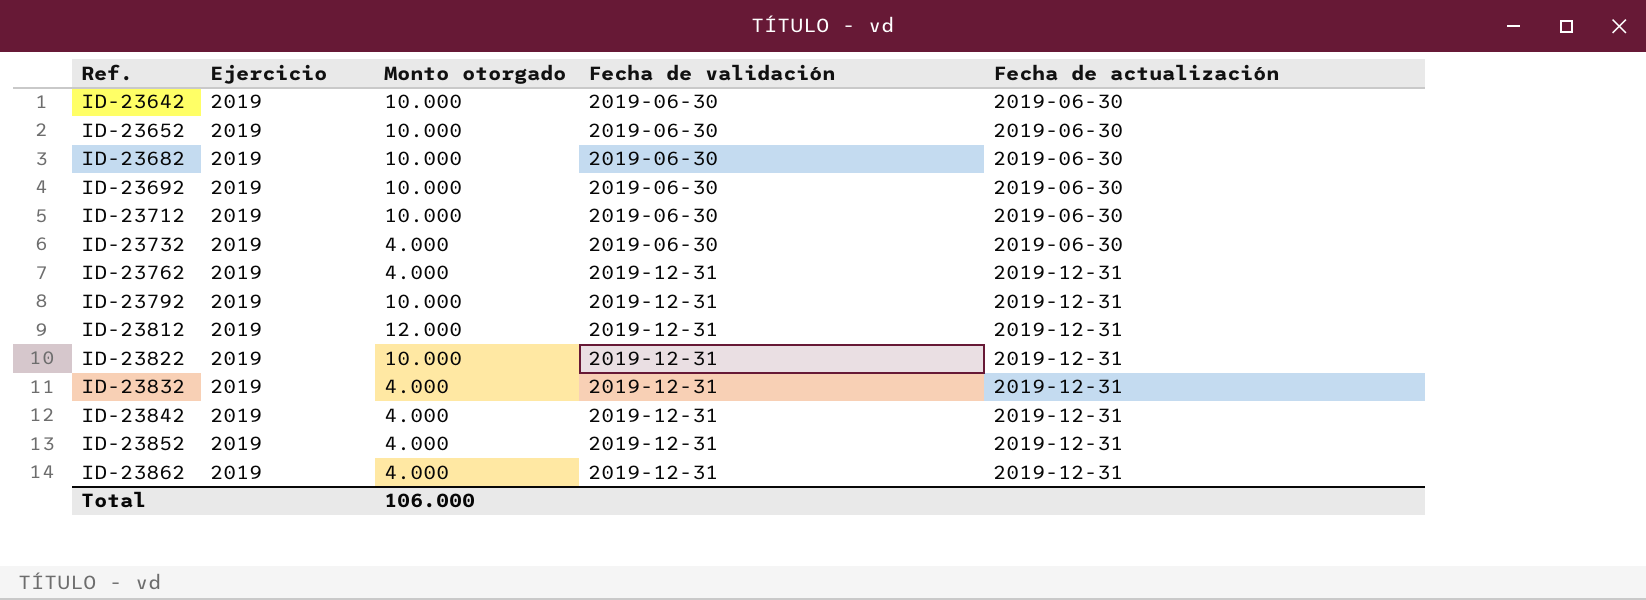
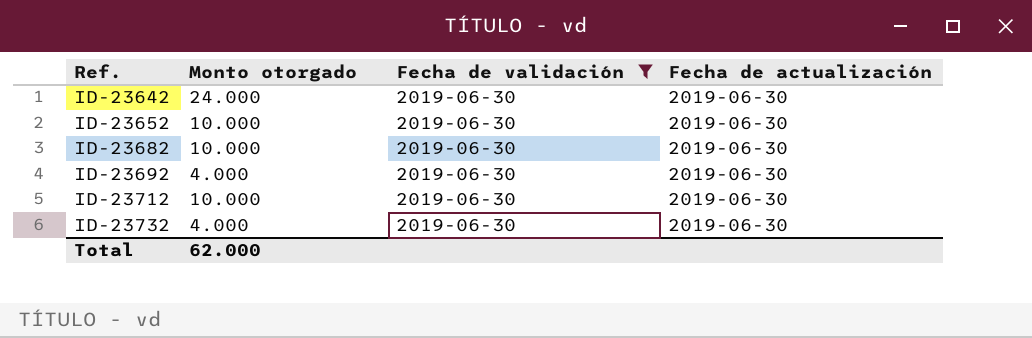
filter: none -> Fecha de validación = 2019-06-30
column Ejercicio | position: 2 -> none
ID-23642 | Monto otorgado: 10.000 -> 24.000
ID-23692 | Monto otorgado: 10.000 -> 4.000
Total | Monto otorgado: 106.000 -> 62.000

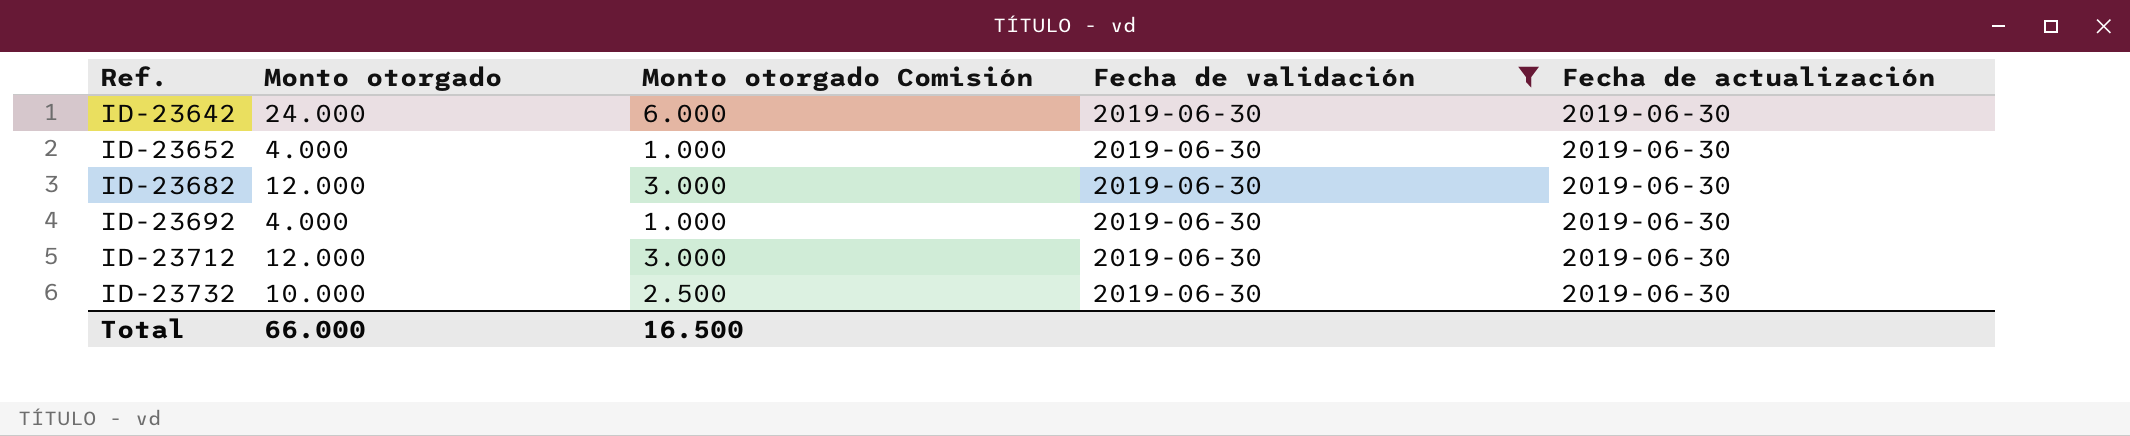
column Monto otorgado Comisión | formula: none -> [Monto otorgado] * 0,25
ID-23652 | Monto otorgado: 10.000 -> 4.000
ID-23682 | Monto otorgado: 10.000 -> 12.000
ID-23712 | Monto otorgado: 10.000 -> 12.000
ID-23732 | Monto otorgado: 4.000 -> 10.000
Total | Monto otorgado: 62.000 -> 66.000

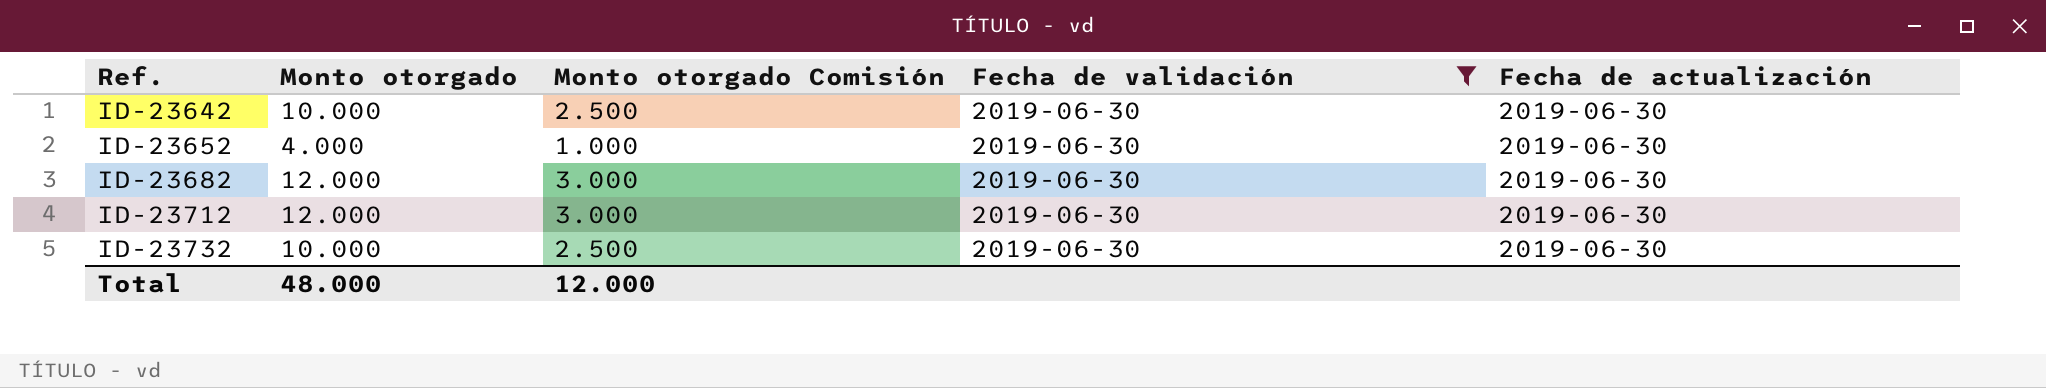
row ID-23692: 4.000 | 1.000 | 2019-06-30 | 2019-06-30 -> none
ID-23642 | Monto otorgado: 24.000 -> 10.000
ID-23642 | Monto otorgado Comisión: 6.000 -> 2.500
Total | Monto otorgado: 66.000 -> 48.000
Total | Monto otorgado Comisión: 16.500 -> 12.000

